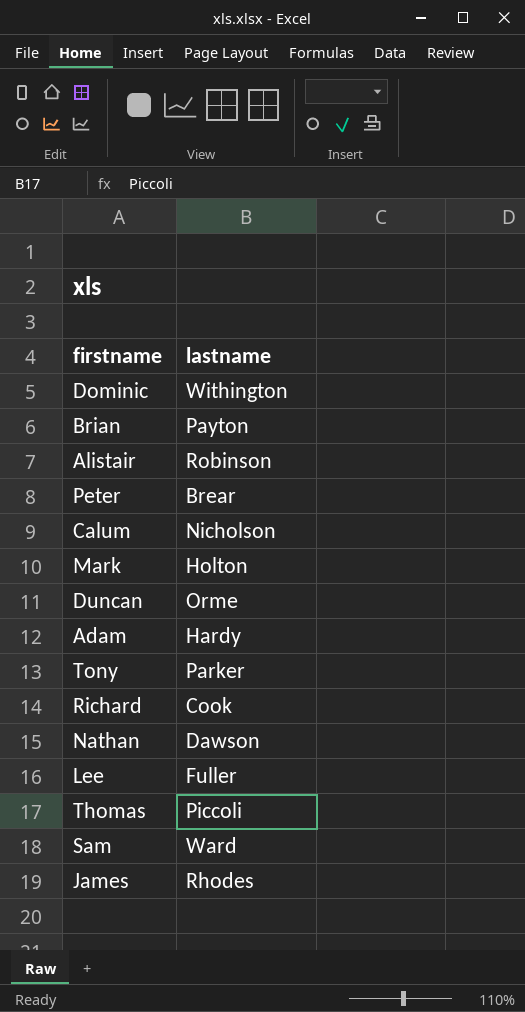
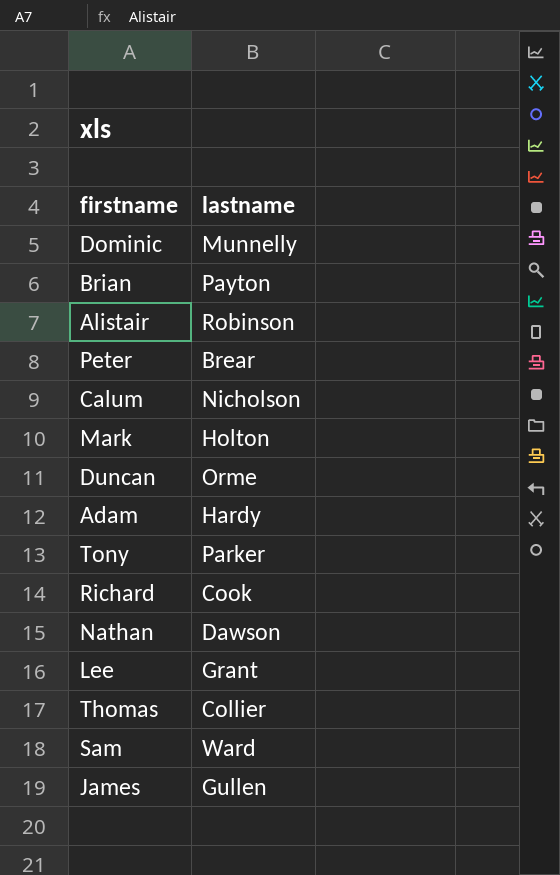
Dominic | lastname: Withington -> Munnelly
Lee | lastname: Fuller -> Grant
Thomas | lastname: Piccoli -> Collier
James | lastname: Rhodes -> Gullen

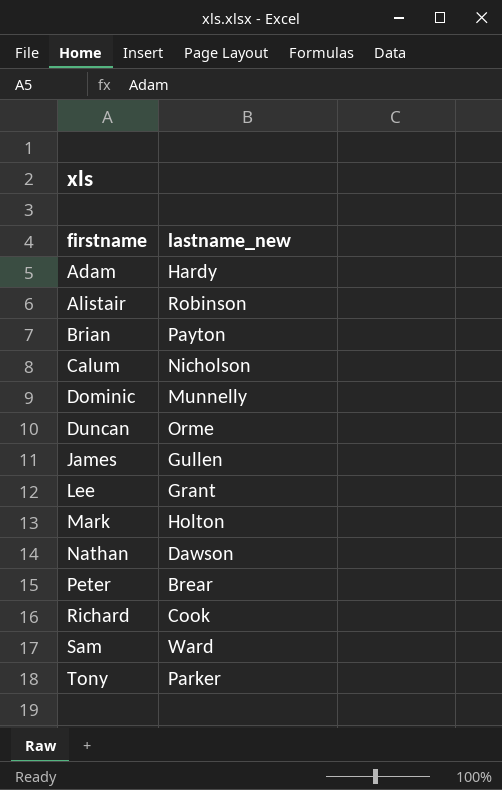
row order: none -> firstname ascending
column name: lastname -> lastname_new
row Thomas: Collier -> none

